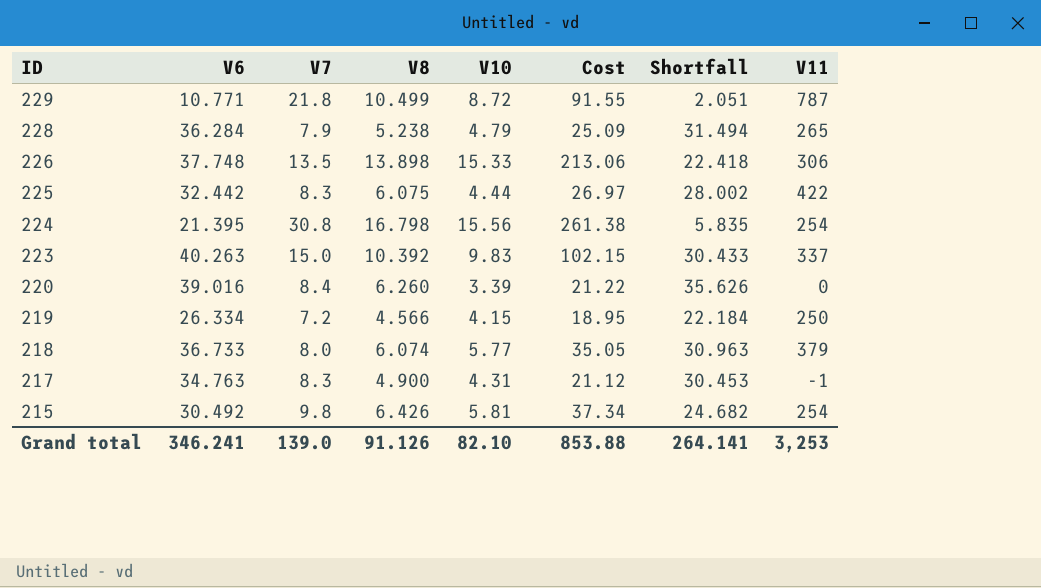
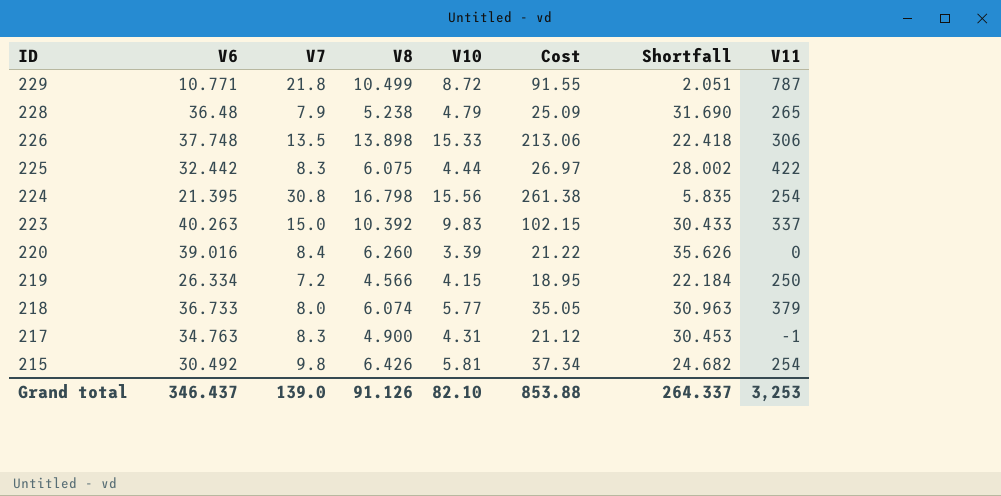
228 | V6: 36.284 -> 36.48
228 | Shortfall: 31.494 -> 31.690
Grand total | V6: 346.241 -> 346.437
Grand total | Shortfall: 264.141 -> 264.337

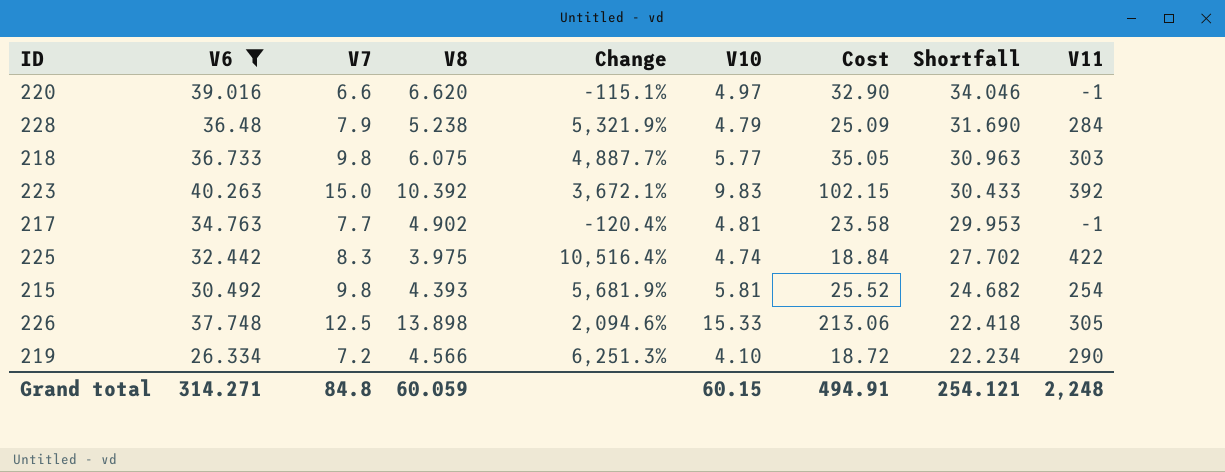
filter: none -> V6 >= 26.334
row order: ID descending -> Shortfall descending
column Change | formula: none -> ([V11] - [V8]) / [V8]
220 | V7: 8.4 -> 6.6
220 | V8: 6.260 -> 6.620
220 | V10: 3.39 -> 4.97
220 | Cost: 21.22 -> 32.90
220 | Shortfall: 35.626 -> 34.046
220 | V11: 0 -> -1
228 | V11: 265 -> 284
218 | V7: 8.0 -> 9.8
218 | V8: 6.074 -> 6.075
218 | V11: 379 -> 303
223 | V11: 337 -> 392
217 | V7: 8.3 -> 7.7
217 | V8: 4.900 -> 4.902
217 | V10: 4.31 -> 4.81
217 | Cost: 21.12 -> 23.58
217 | Shortfall: 30.453 -> 29.953
225 | V8: 6.075 -> 3.975
225 | V10: 4.44 -> 4.74
225 | Cost: 26.97 -> 18.84
225 | Shortfall: 28.002 -> 27.702
215 | V8: 6.426 -> 4.393
215 | Cost: 37.34 -> 25.52
226 | V7: 13.5 -> 12.5
226 | V11: 306 -> 305
219 | V10: 4.15 -> 4.10
219 | Cost: 18.95 -> 18.72
219 | Shortfall: 22.184 -> 22.234
219 | V11: 250 -> 290
Grand total | V6: 346.437 -> 314.271
Grand total | V7: 139.0 -> 84.8
Grand total | V8: 91.126 -> 60.059
Grand total | V10: 82.10 -> 60.15
Grand total | Cost: 853.88 -> 494.91
Grand total | Shortfall: 264.337 -> 254.121
Grand total | V11: 3,253 -> 2,248

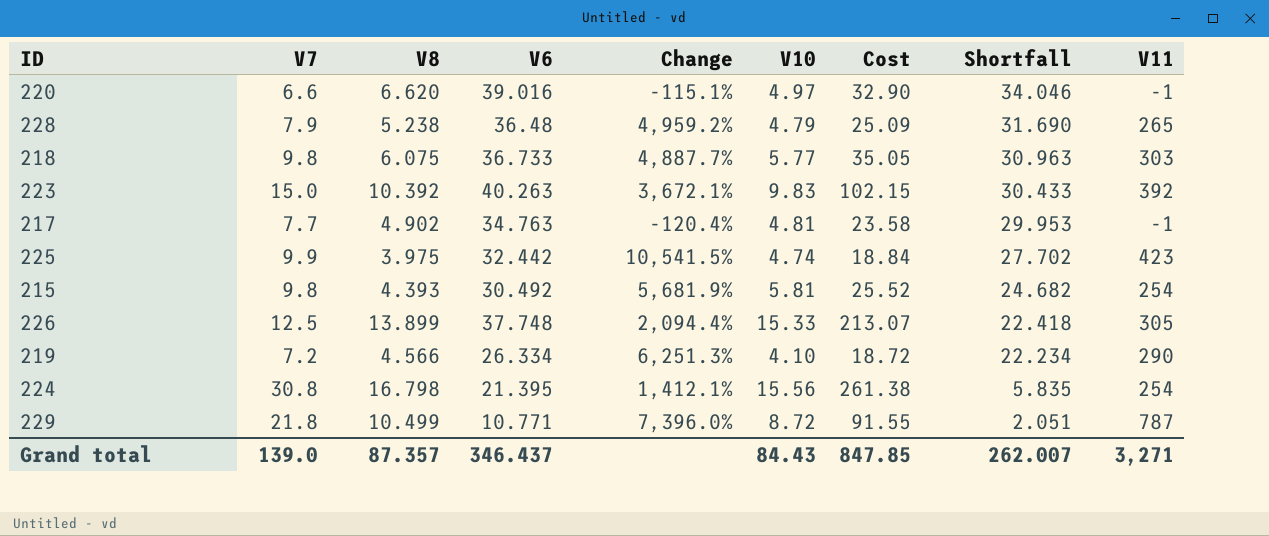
filter: V6 >= 26.334 -> none
column V6 | position: 2 -> 4
228 | Change: 5,321.9% -> 4,959.2%
228 | V11: 284 -> 265
225 | V7: 8.3 -> 9.9
225 | Change: 10,516.4% -> 10,541.5%
225 | V11: 422 -> 423
226 | V8: 13.898 -> 13.899
226 | Change: 2,094.6% -> 2,094.4%
226 | Cost: 213.06 -> 213.07
Grand total | V7: 84.8 -> 139.0
Grand total | V8: 60.059 -> 87.357
Grand total | V6: 314.271 -> 346.437
Grand total | V10: 60.15 -> 84.43
Grand total | Cost: 494.91 -> 847.85
Grand total | Shortfall: 254.121 -> 262.007
Grand total | V11: 2,248 -> 3,271

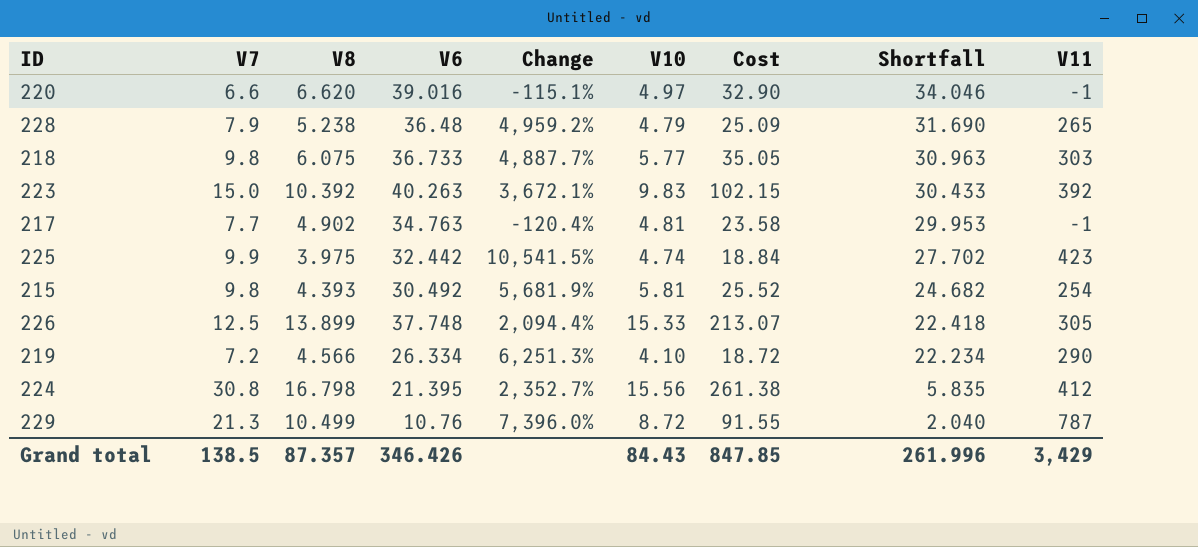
224 | Change: 1,412.1% -> 2,352.7%
224 | V11: 254 -> 412
229 | V7: 21.8 -> 21.3
229 | V6: 10.771 -> 10.76
229 | Shortfall: 2.051 -> 2.040
Grand total | V7: 139.0 -> 138.5
Grand total | V6: 346.437 -> 346.426
Grand total | Shortfall: 262.007 -> 261.996
Grand total | V11: 3,271 -> 3,429

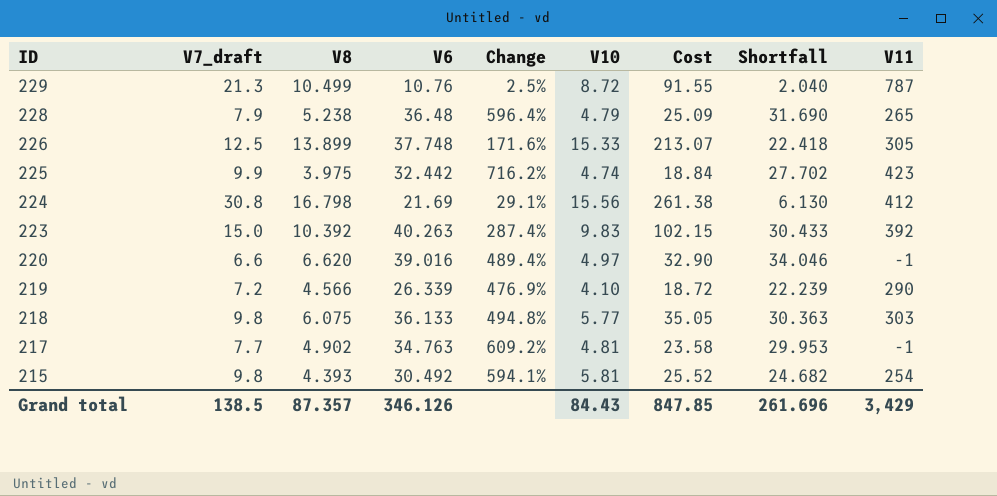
row order: Shortfall descending -> ID descending
column name: V7 -> V7_draft
column Change | formula: ([V11] - [V8]) / [V8] -> ([V6] - [V8]) / [V8]
224 | V6: 21.395 -> 21.69
224 | Shortfall: 5.835 -> 6.130
219 | V6: 26.334 -> 26.339
219 | Shortfall: 22.234 -> 22.239
218 | V6: 36.733 -> 36.133
218 | Shortfall: 30.963 -> 30.363
Grand total | V6: 346.426 -> 346.126
Grand total | Shortfall: 261.996 -> 261.696

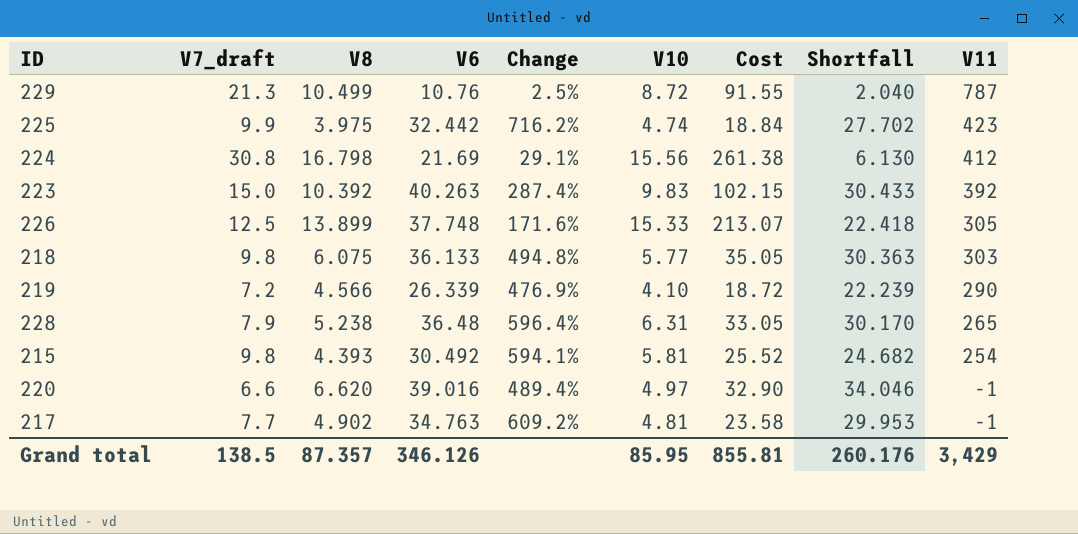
row order: ID descending -> V11 descending
228 | V10: 4.79 -> 6.31
228 | Cost: 25.09 -> 33.05
228 | Shortfall: 31.690 -> 30.170
Grand total | V10: 84.43 -> 85.95
Grand total | Cost: 847.85 -> 855.81
Grand total | Shortfall: 261.696 -> 260.176

